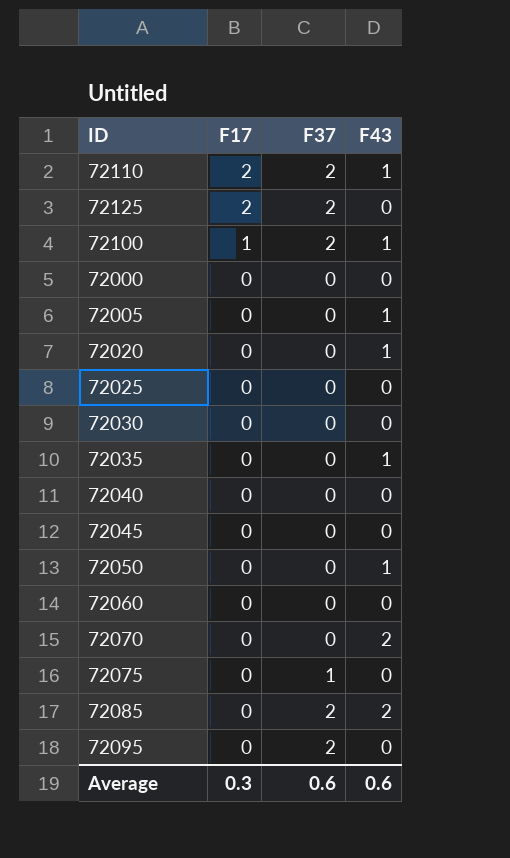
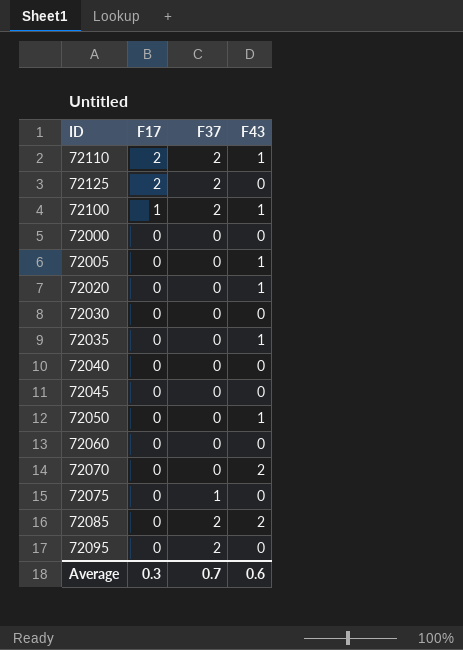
row 72025: 0 | 0 | 0 -> none
Average | F37: 0.6 -> 0.7

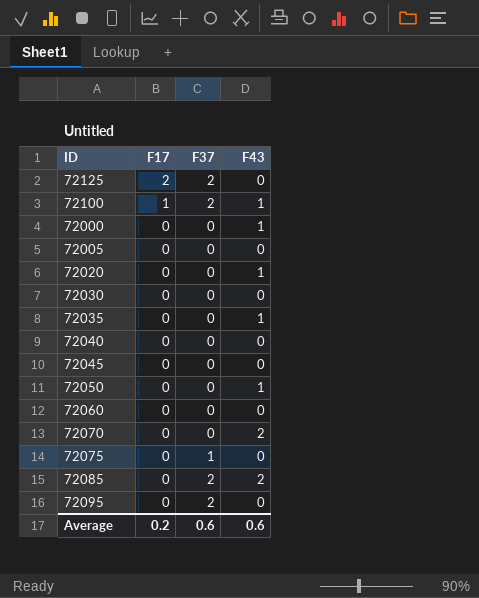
row 72110: 2 | 2 | 1 -> none
72000 | F43: 0 -> 1
72005 | F43: 1 -> 0
Average | F17: 0.3 -> 0.2
Average | F37: 0.7 -> 0.6

